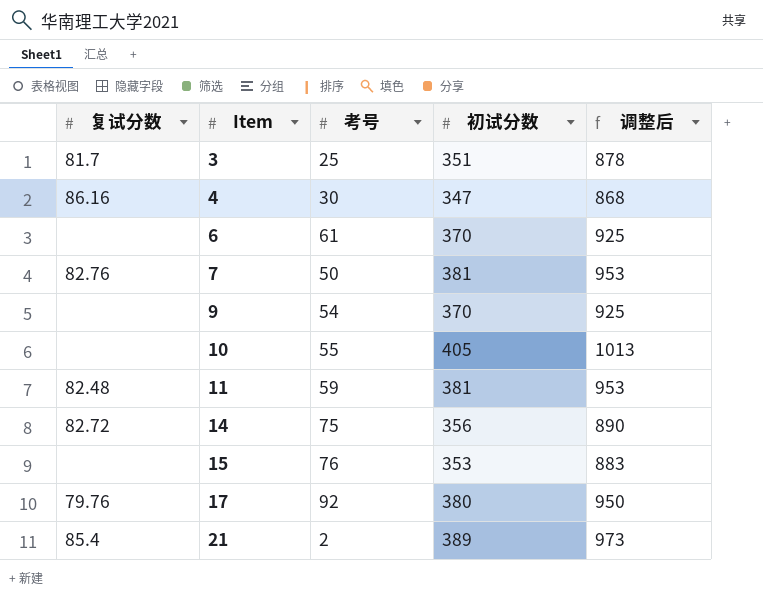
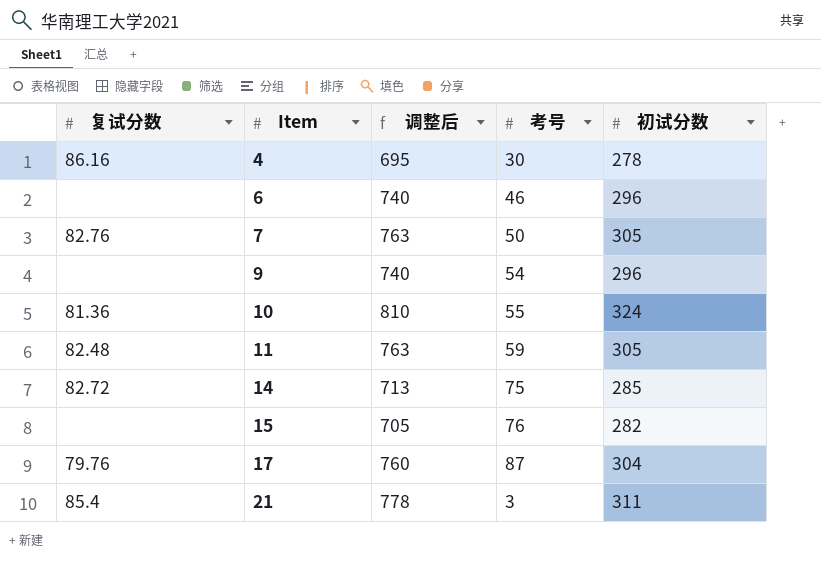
column 调整后 | position: 5 -> 3
row 3: 81.7 | 25 | 351 | 878 -> none
4 | 调整后: 868 -> 695
4 | 初试分数: 347 -> 278
6 | 调整后: 925 -> 740
6 | 考号: 61 -> 46
6 | 初试分数: 370 -> 296
7 | 调整后: 953 -> 763
7 | 初试分数: 381 -> 305
9 | 调整后: 925 -> 740
9 | 初试分数: 370 -> 296
10 | 复试分数: none -> 81.36
10 | 调整后: 1013 -> 810
10 | 初试分数: 405 -> 324
11 | 调整后: 953 -> 763
11 | 初试分数: 381 -> 305
14 | 调整后: 890 -> 713
14 | 初试分数: 356 -> 285
15 | 调整后: 883 -> 705
15 | 初试分数: 353 -> 282
17 | 调整后: 950 -> 760
17 | 考号: 92 -> 87
17 | 初试分数: 380 -> 304
21 | 调整后: 973 -> 778
21 | 考号: 2 -> 3
21 | 初试分数: 389 -> 311

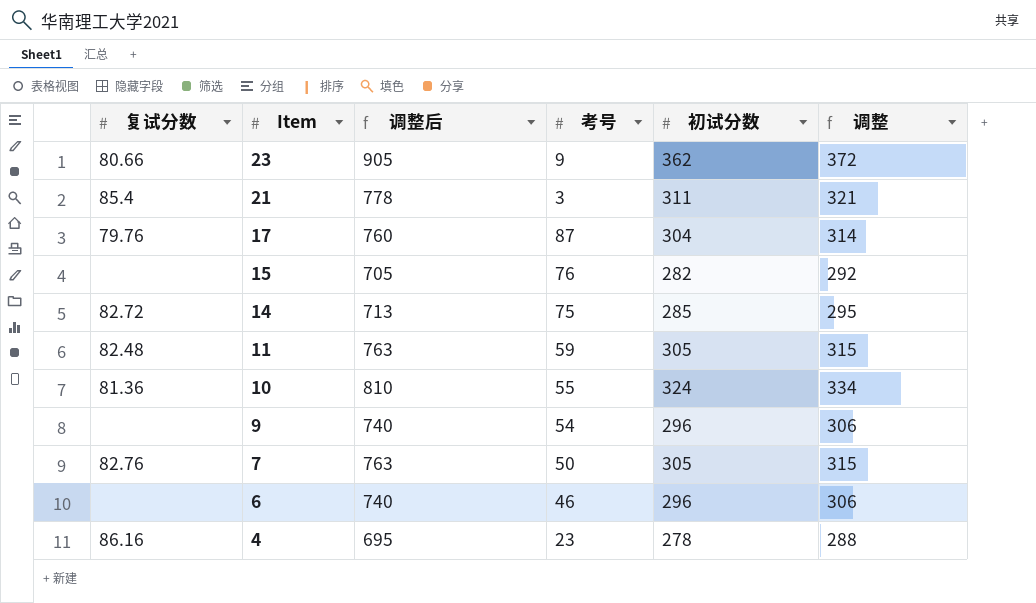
row order: Item ascending -> Item descending
column 调整 | formula: none -> [初试分数] + 10
row 23: none -> 80.66 | 905 | 9 | 362 | 372
4 | 考号: 30 -> 23

